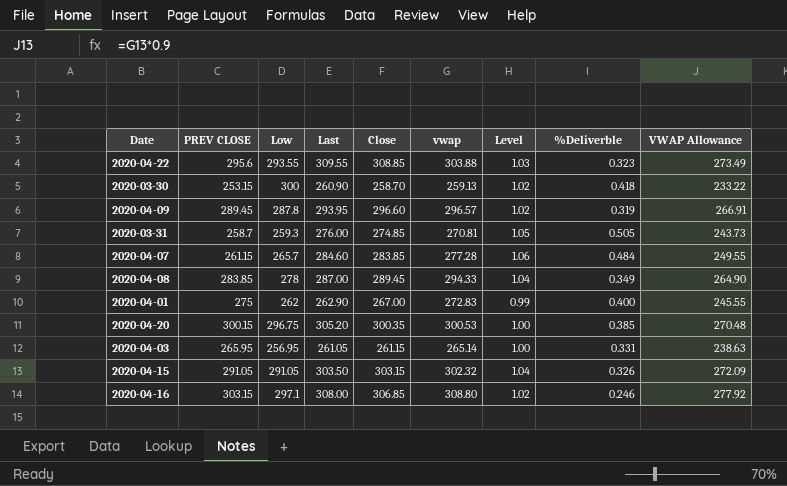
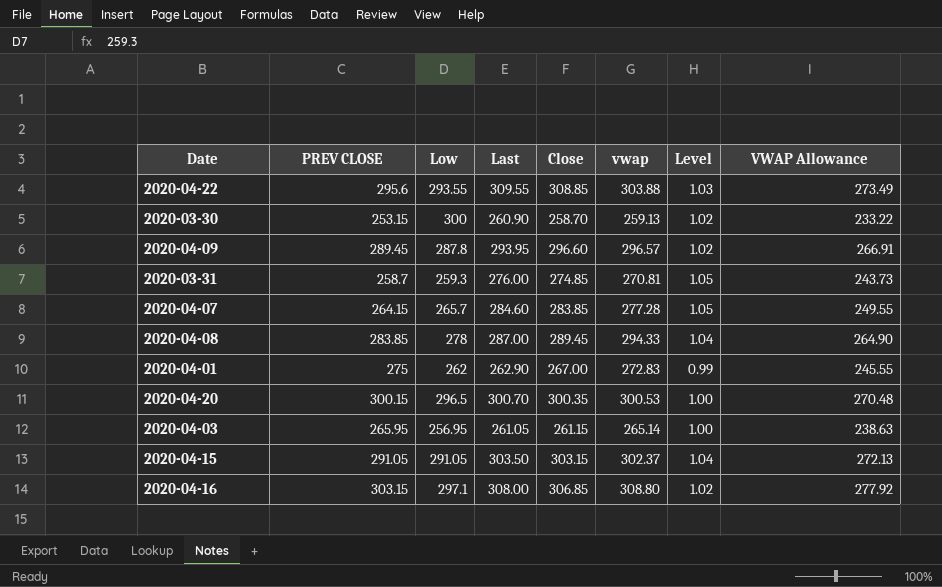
column %Deliverble | position: 8 -> none
2020-04-07 | PREV CLOSE: 261.15 -> 264.15
2020-04-07 | Level: 1.06 -> 1.05
2020-04-20 | Low: 296.75 -> 296.5
2020-04-20 | Last: 305.20 -> 300.70
2020-04-15 | vwap: 302.32 -> 302.37
2020-04-15 | VWAP Allowance: 272.09 -> 272.13

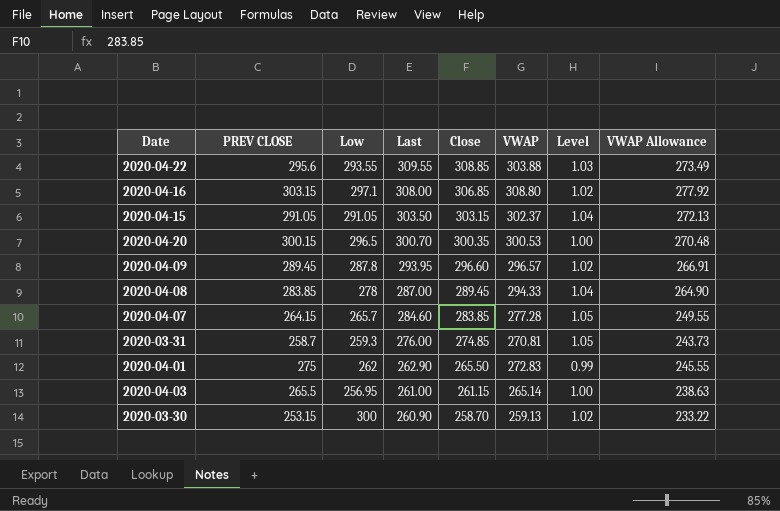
row order: none -> Last descending
column name: vwap -> VWAP
2020-04-01 | Close: 267.00 -> 265.50
2020-04-03 | PREV CLOSE: 265.95 -> 265.5
2020-04-03 | Last: 261.05 -> 261.00

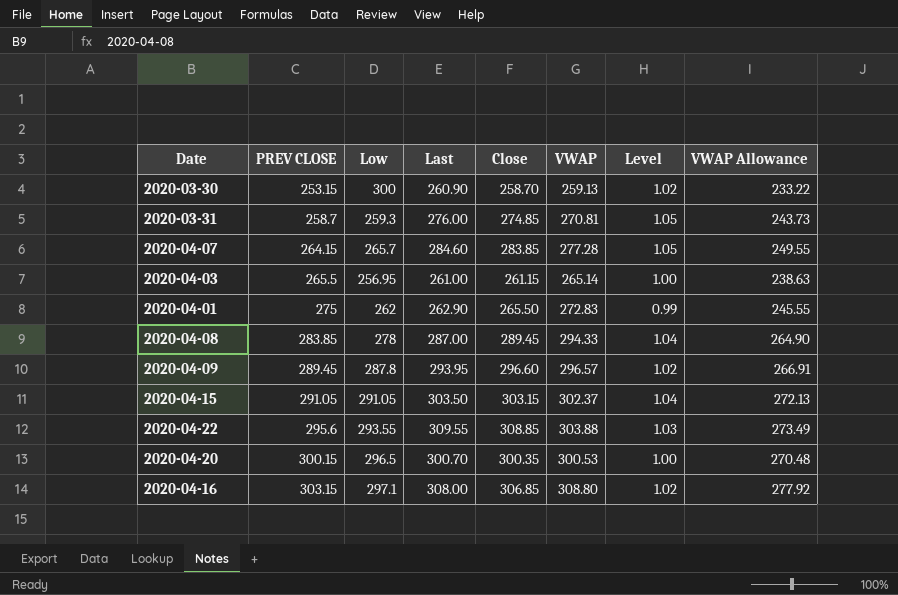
row order: Last descending -> PREV CLOSE ascending

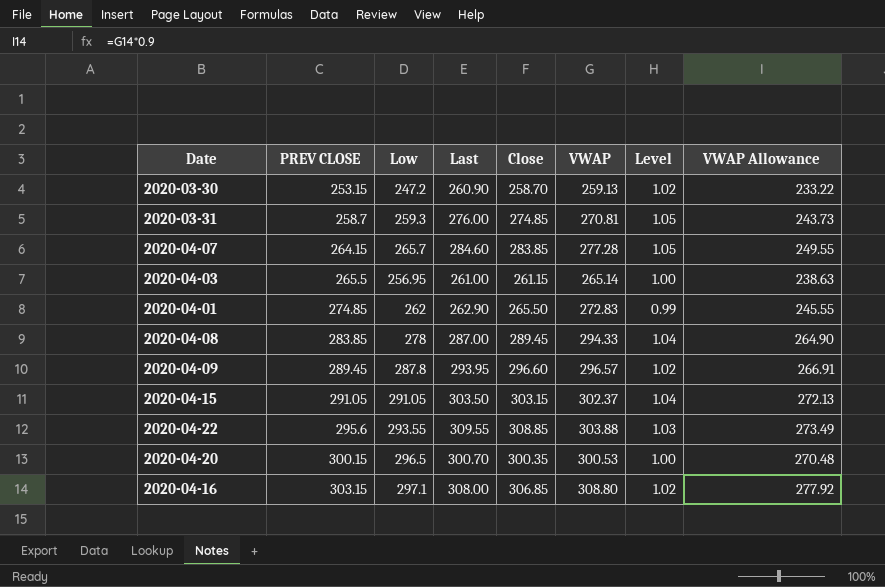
2020-03-30 | Low: 300 -> 247.2
2020-04-01 | PREV CLOSE: 275 -> 274.85

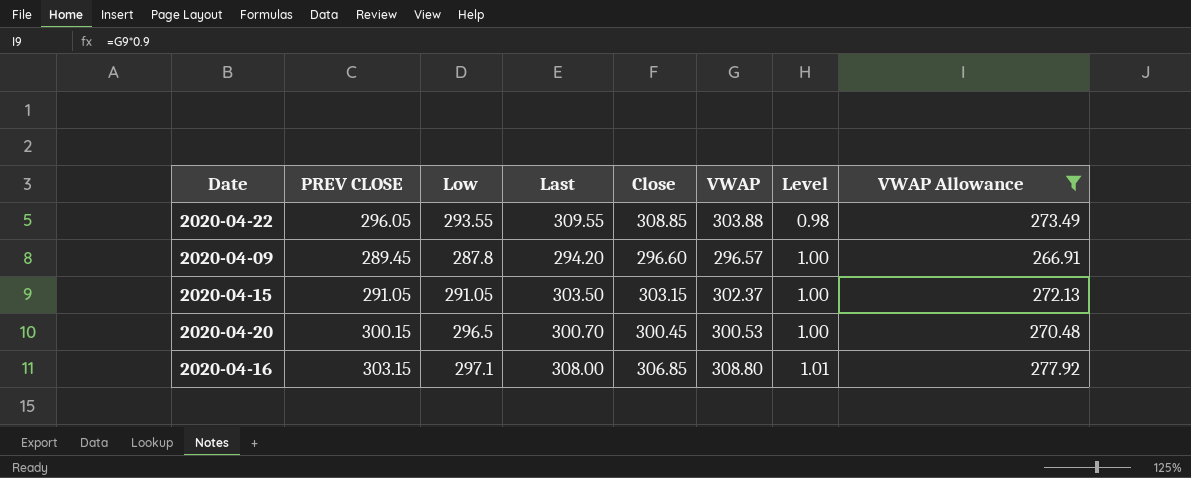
filter: none -> VWAP Allowance >= 266.91
row order: PREV CLOSE ascending -> Level ascending
column Level | formula: [VWAP] / [PREV CLOSE] -> [VWAP] / [Close]
2020-04-22 | PREV CLOSE: 295.6 -> 296.05
2020-04-09 | Last: 293.95 -> 294.20
2020-04-20 | Close: 300.35 -> 300.45

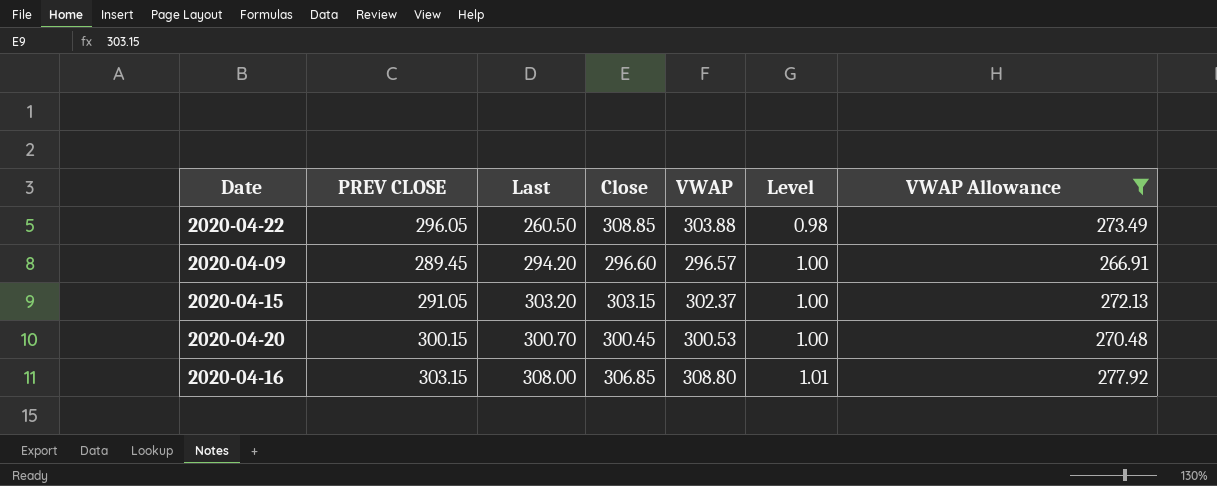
column Low | position: 3 -> none
2020-04-22 | Last: 309.55 -> 260.50
2020-04-15 | Last: 303.50 -> 303.20

